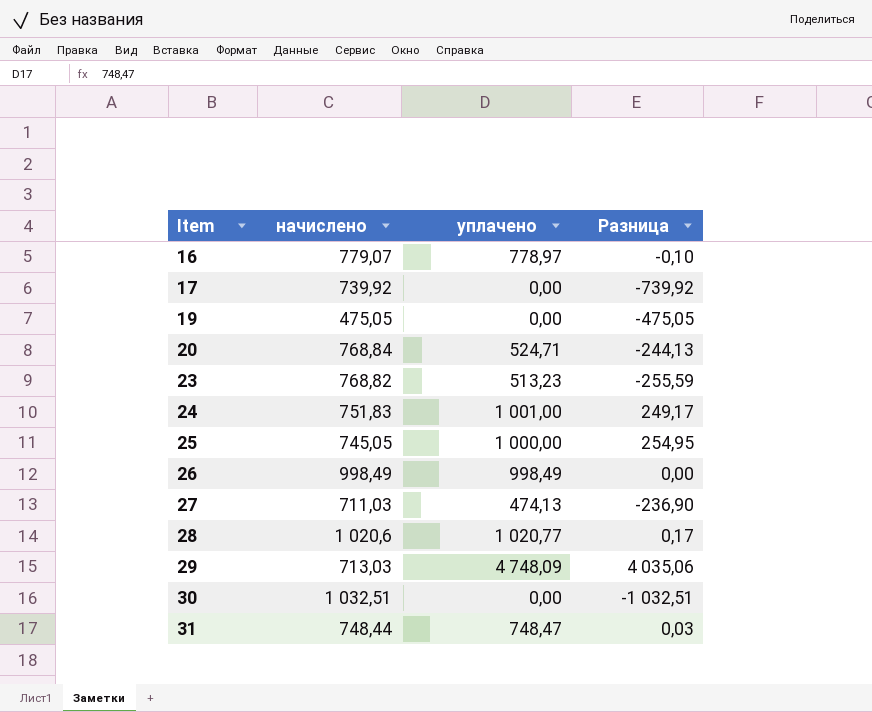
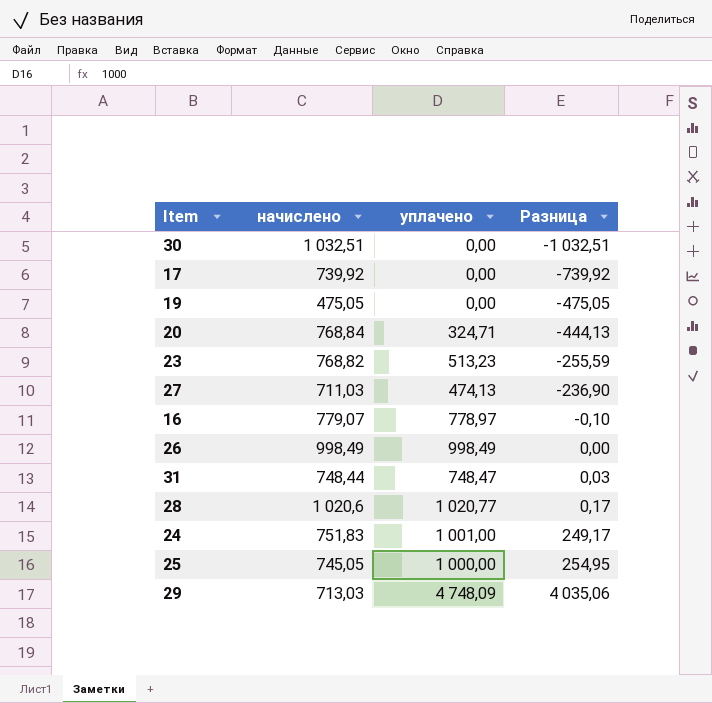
row order: Item ascending -> Разница ascending
20 | уплачено: 524,71 -> 324,71
20 | Разница: -244,13 -> -444,13

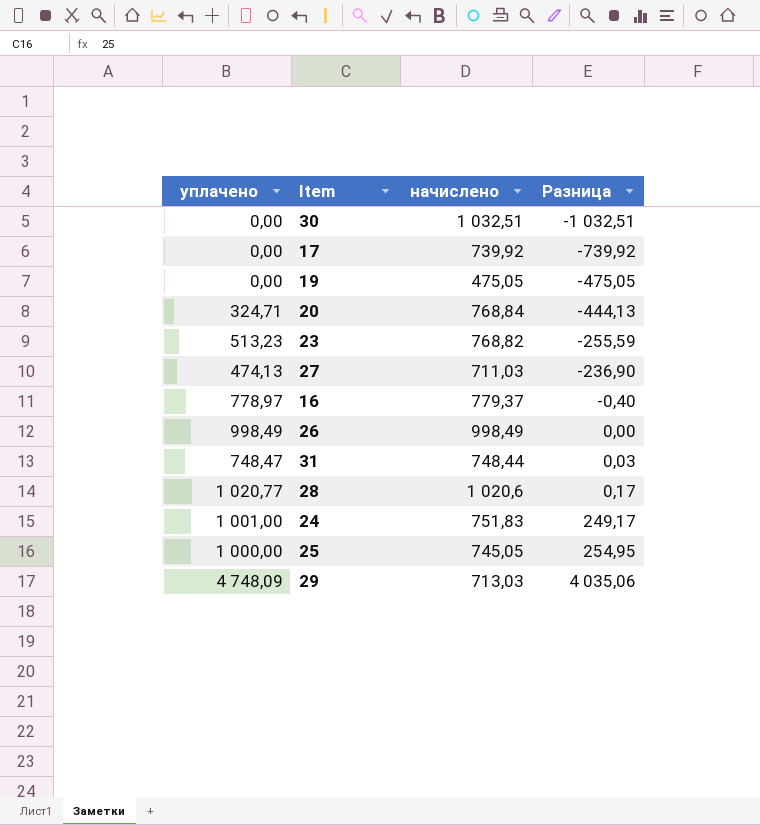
column уплачено | position: 3 -> 1
16 | начислено: 779,07 -> 779,37
16 | Разница: -0,10 -> -0,40

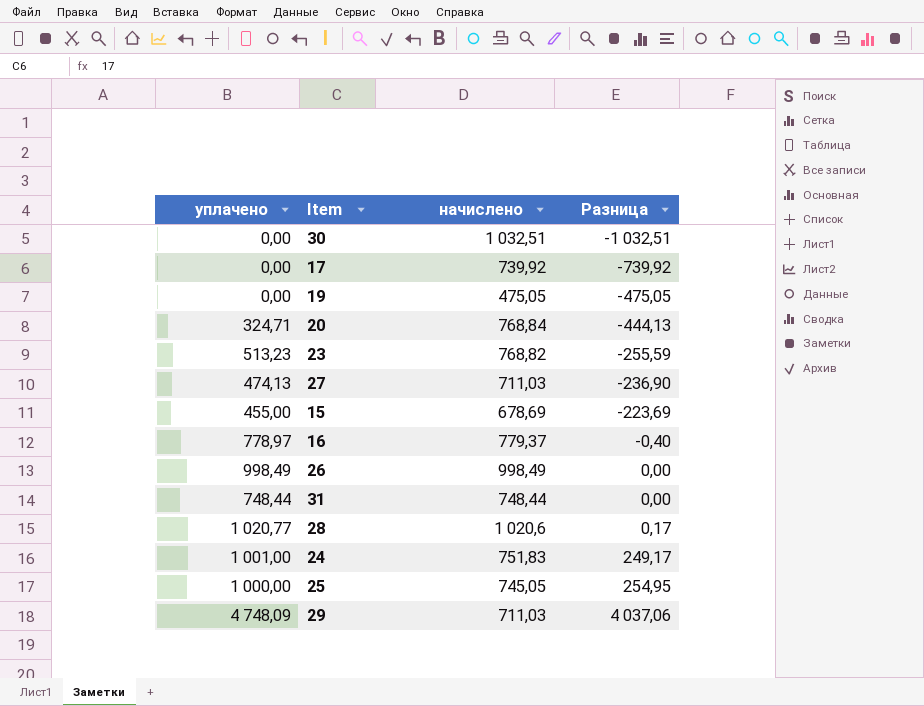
row 15: none -> 455,00 | 678,69 | -223,69
31 | уплачено: 748,47 -> 748,44
31 | Разница: 0,03 -> 0,00
29 | начислено: 713,03 -> 711,03
29 | Разница: 4 035,06 -> 4 037,06

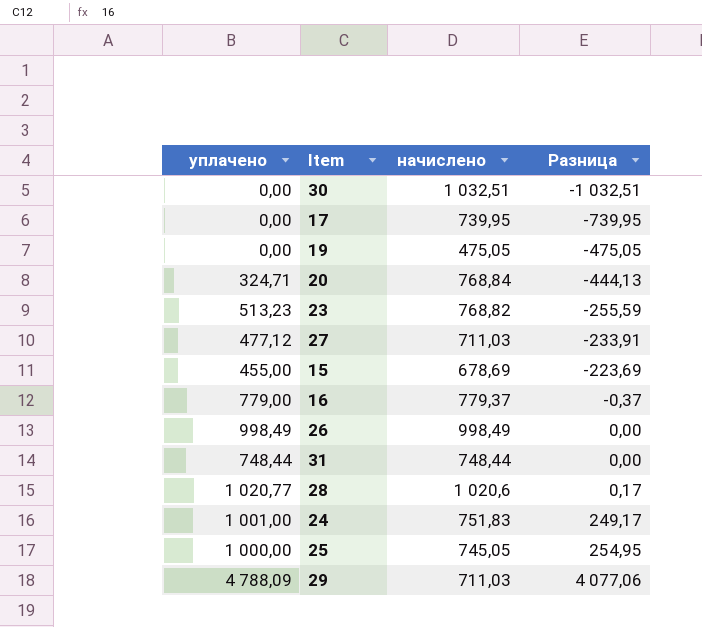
17 | начислено: 739,92 -> 739,95
17 | Разница: -739,92 -> -739,95
27 | уплачено: 474,13 -> 477,12
27 | Разница: -236,90 -> -233,91
16 | уплачено: 778,97 -> 779,00
16 | Разница: -0,40 -> -0,37
29 | уплачено: 4 748,09 -> 4 788,09
29 | Разница: 4 037,06 -> 4 077,06

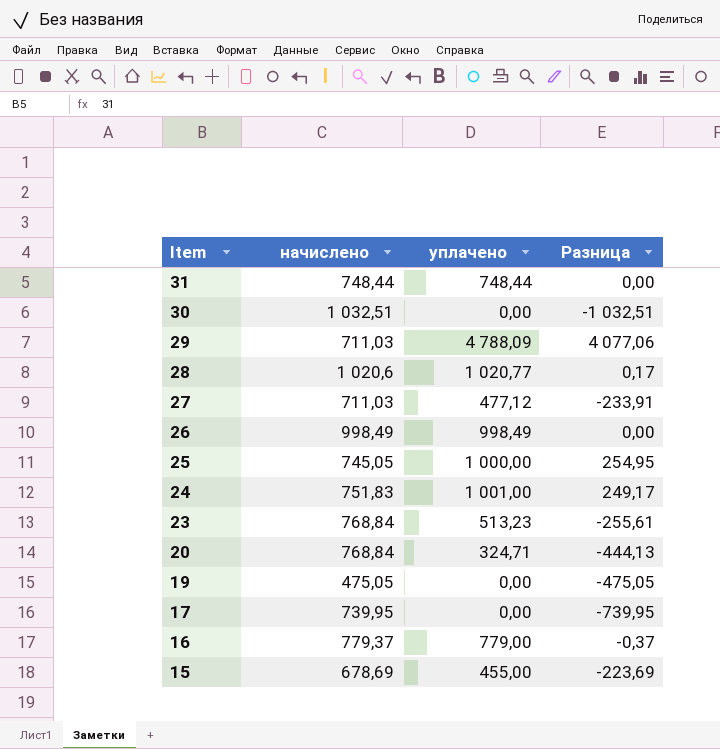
row order: Разница ascending -> Item descending
column уплачено | position: 1 -> 3
23 | начислено: 768,82 -> 768,84
23 | Разница: -255,59 -> -255,61

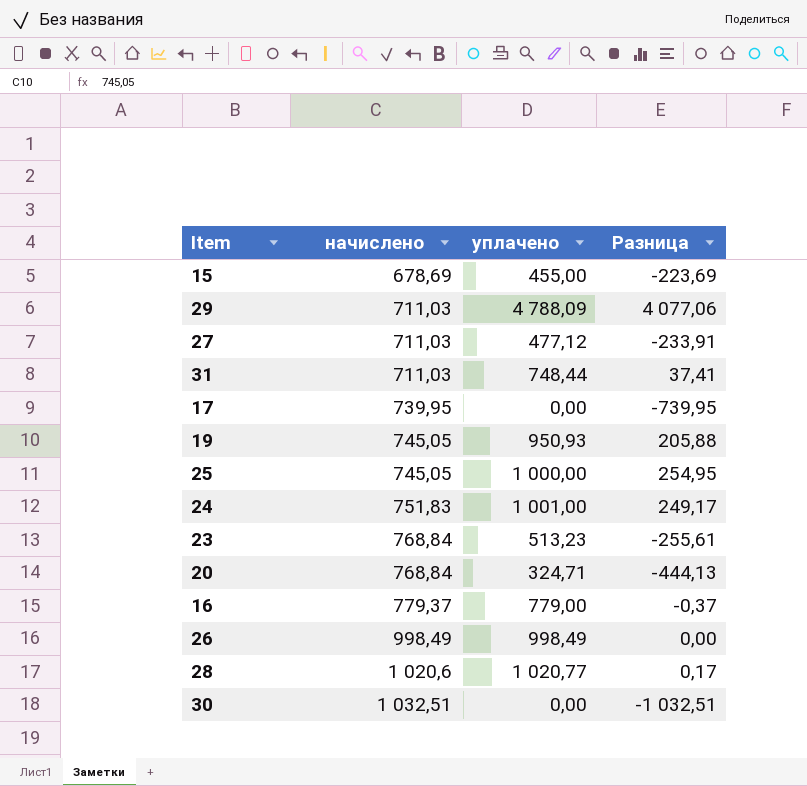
row order: Item descending -> начислено ascending
31 | начислено: 748,44 -> 711,03
31 | Разница: 0,00 -> 37,41
19 | начислено: 475,05 -> 745,05
19 | уплачено: 0,00 -> 950,93
19 | Разница: -475,05 -> 205,88

